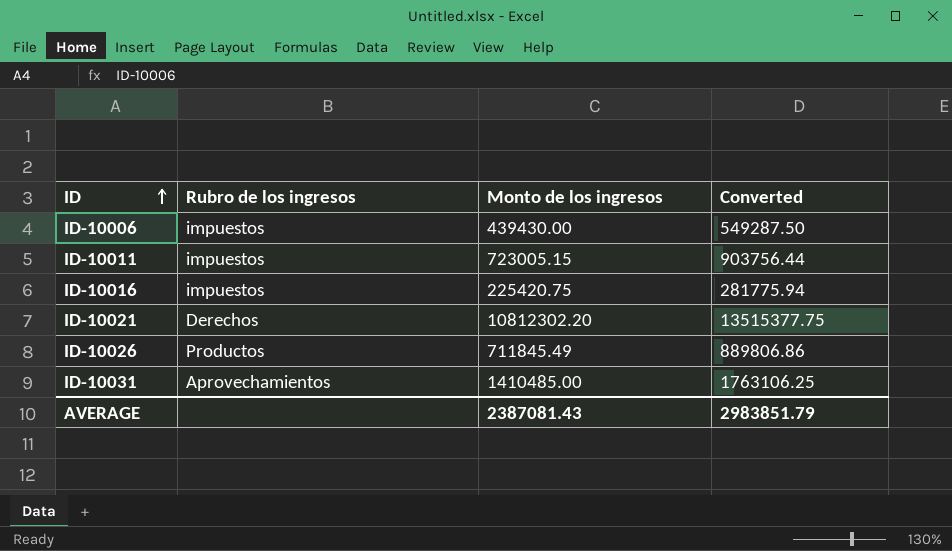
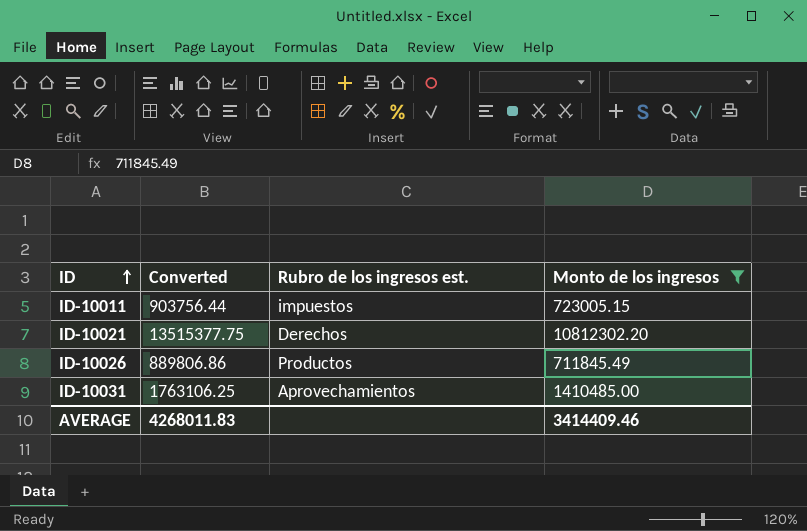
filter: none -> Monto de los ingresos >= 711845.49
column Converted | position: 4 -> 2
column name: Rubro de los ingresos -> Rubro de los ingresos est.
AVERAGE | Converted: 2983851.79 -> 4268011.83
AVERAGE | Monto de los ingresos: 2387081.43 -> 3414409.46

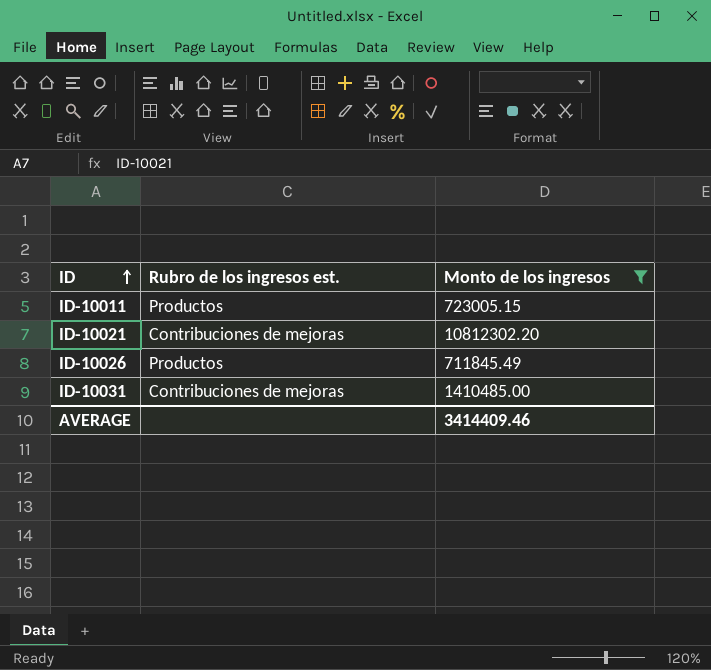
column Converted | formula: [Monto de los ingresos] * 1.25 -> none
ID-10011 | Rubro de los ingresos est.: impuestos -> Productos
ID-10021 | Rubro de los ingresos est.: Derechos -> Contribuciones de mejoras
ID-10031 | Rubro de los ingresos est.: Aprovechamientos -> Contribuciones de mejoras

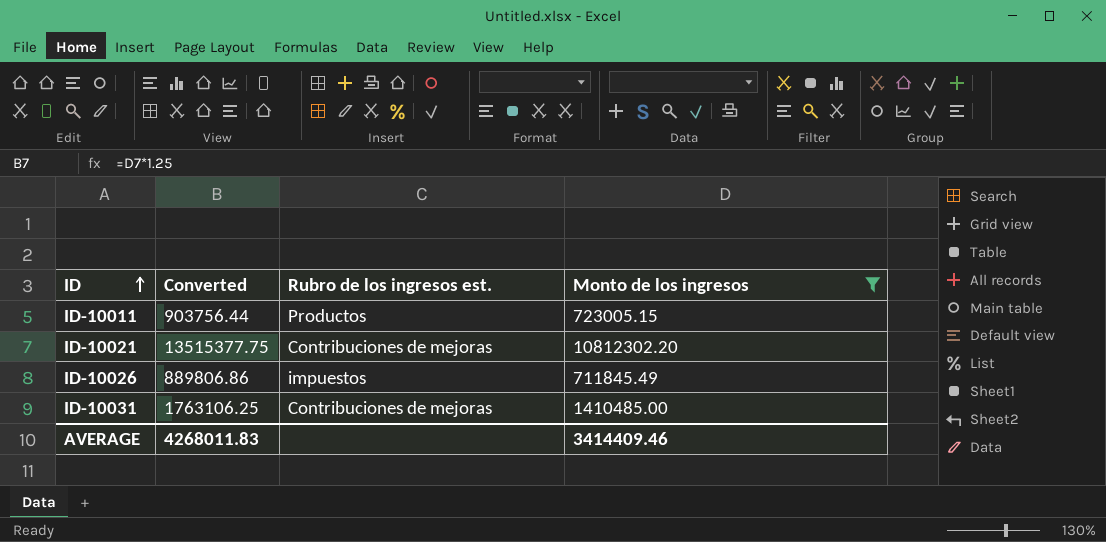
column Converted | formula: none -> [Monto de los ingresos] * 1.25
ID-10026 | Rubro de los ingresos est.: Productos -> impuestos

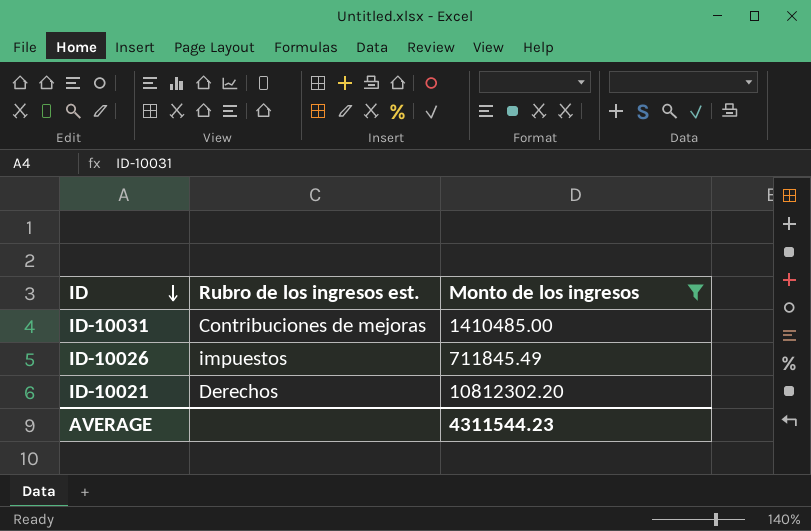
row order: ID ascending -> ID descending
column Converted | formula: [Monto de los ingresos] * 1.25 -> none
row ID-10011: 903756.44 | Productos | 723005.15 -> none
ID-10021 | Rubro de los ingresos est.: Contribuciones de mejoras -> Derechos
AVERAGE | Monto de los ingresos: 3414409.46 -> 4311544.23

